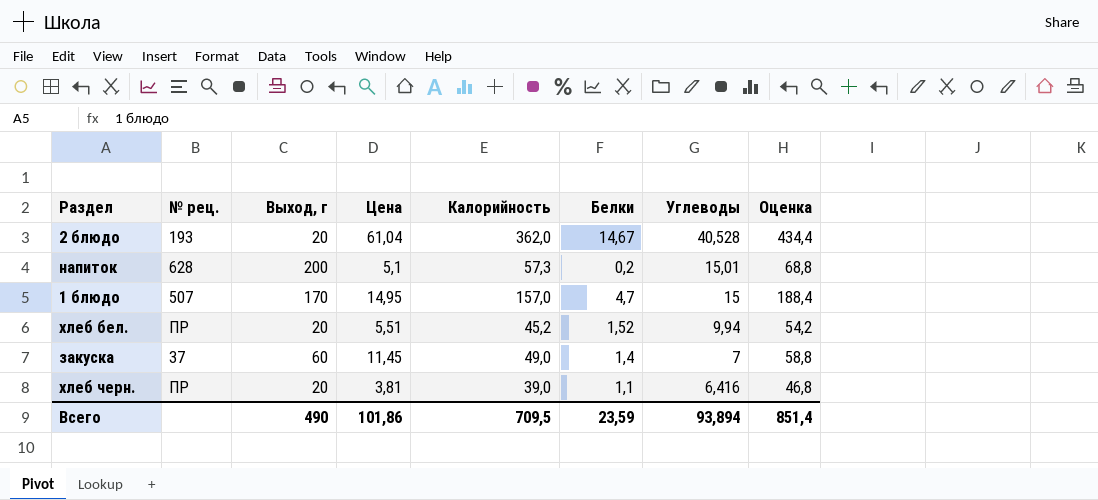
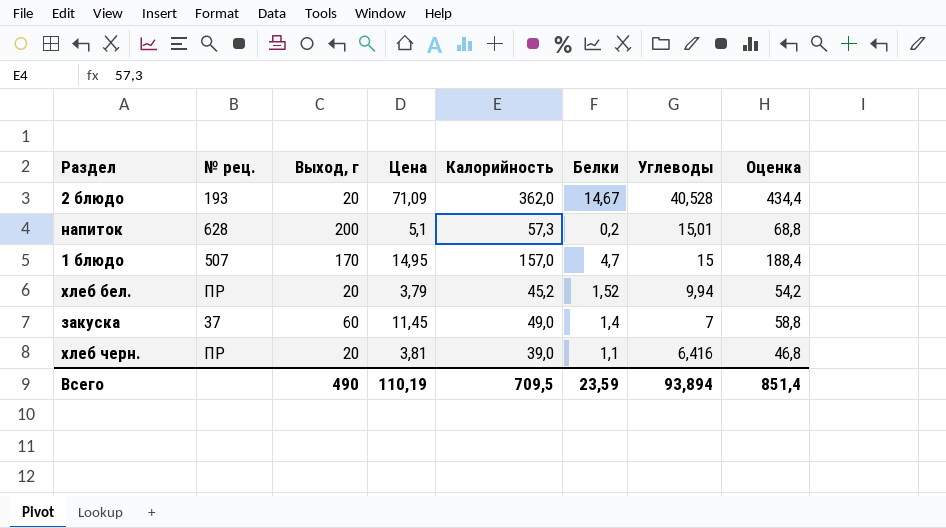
2 блюдо | Цена: 61,04 -> 71,09
хлеб бел. | Цена: 5,51 -> 3,79
Всего | Цена: 101,86 -> 110,19

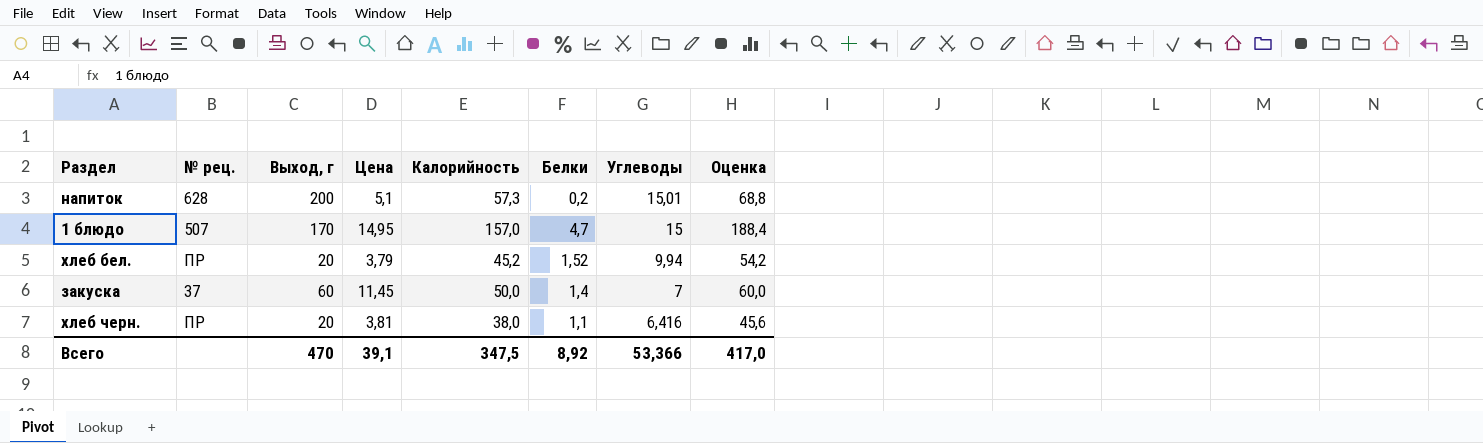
row 2 блюдо: 193 | 20 | 71,09 | 362,0 | 14,67 | 40,528 | 434,4 -> none
закуска | Калорийность: 49,0 -> 50,0
закуска | Оценка: 58,8 -> 60,0
хлеб черн. | Калорийность: 39,0 -> 38,0
хлеб черн. | Оценка: 46,8 -> 45,6
Всего | Выход, г: 490 -> 470
Всего | Цена: 110,19 -> 39,1
Всего | Калорийность: 709,5 -> 347,5
Всего | Белки: 23,59 -> 8,92
Всего | Углеводы: 93,894 -> 53,366
Всего | Оценка: 851,4 -> 417,0

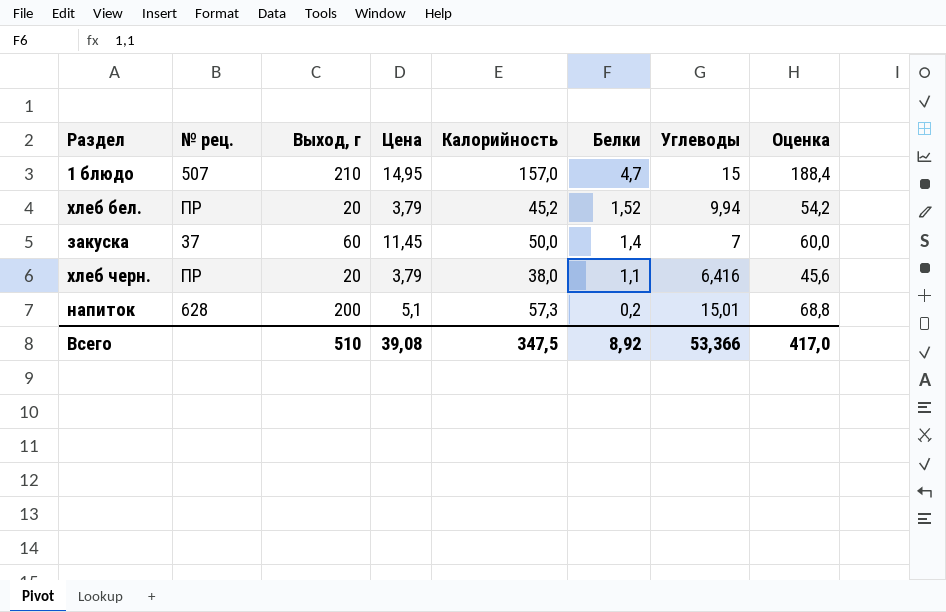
row order: Углеводы descending -> Белки descending
1 блюдо | Выход, г: 170 -> 210
хлеб черн. | Цена: 3,81 -> 3,79
Всего | Выход, г: 470 -> 510
Всего | Цена: 39,1 -> 39,08

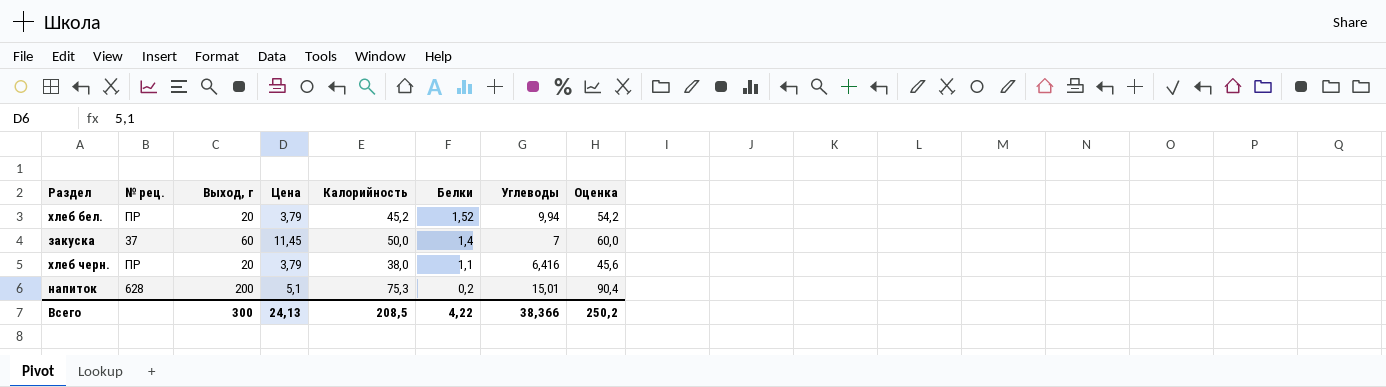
row 1 блюдо: 507 | 210 | 14,95 | 157,0 | 4,7 | 15 | 188,4 -> none
напиток | Калорийность: 57,3 -> 75,3
напиток | Оценка: 68,8 -> 90,4
Всего | Выход, г: 510 -> 300
Всего | Цена: 39,08 -> 24,13
Всего | Калорийность: 347,5 -> 208,5
Всего | Белки: 8,92 -> 4,22
Всего | Углеводы: 53,366 -> 38,366
Всего | Оценка: 417,0 -> 250,2

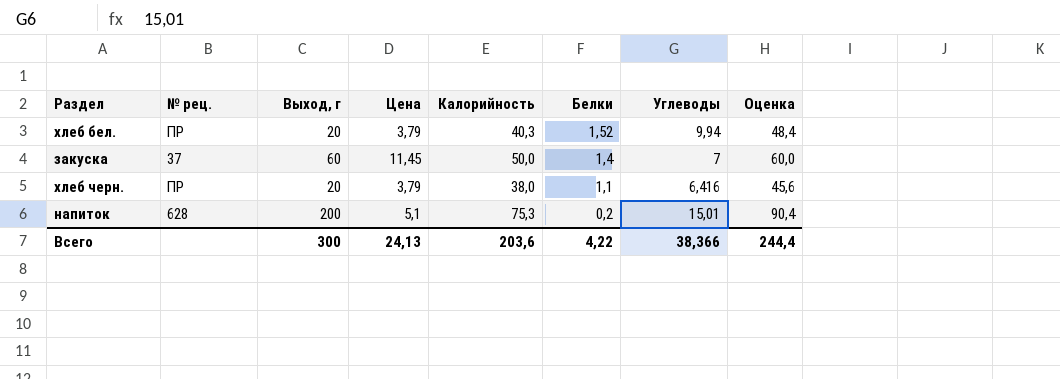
хлеб бел. | Калорийность: 45,2 -> 40,3
хлеб бел. | Оценка: 54,2 -> 48,4
Всего | Калорийность: 208,5 -> 203,6
Всего | Оценка: 250,2 -> 244,4

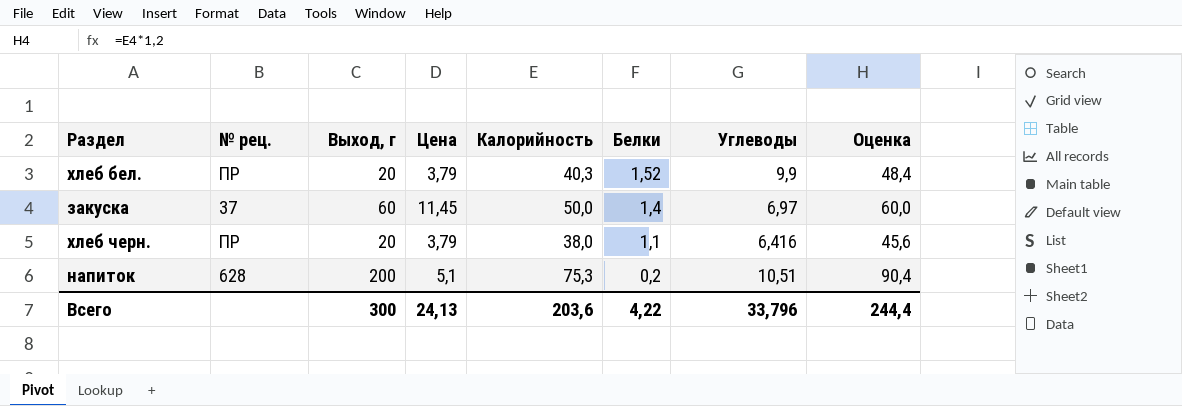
хлеб бел. | Углеводы: 9,94 -> 9,9
закуска | Углеводы: 7 -> 6,97
напиток | Углеводы: 15,01 -> 10,51
Всего | Углеводы: 38,366 -> 33,796

